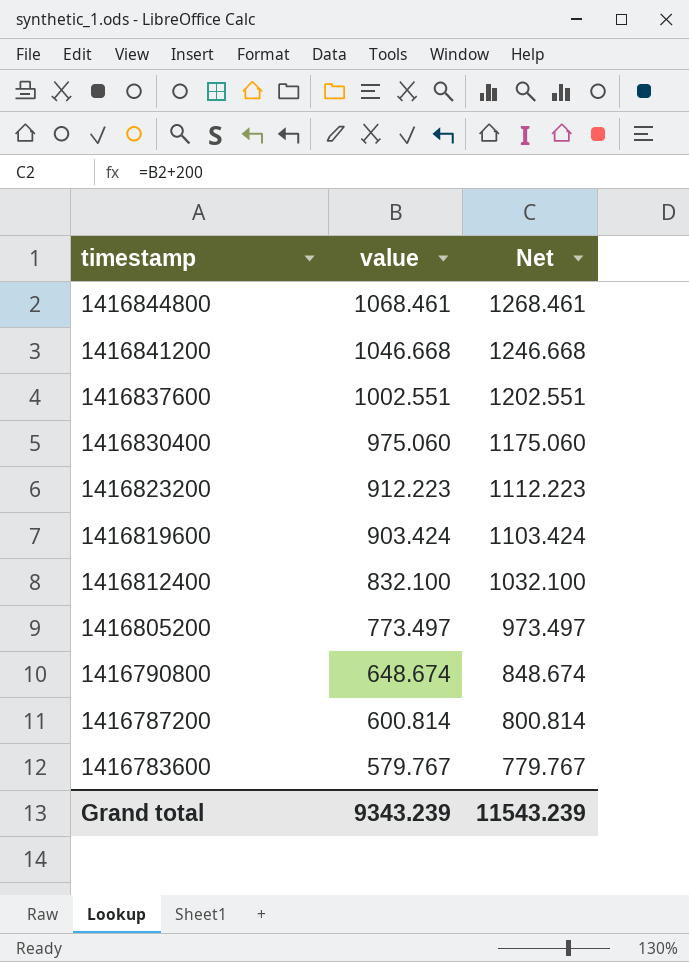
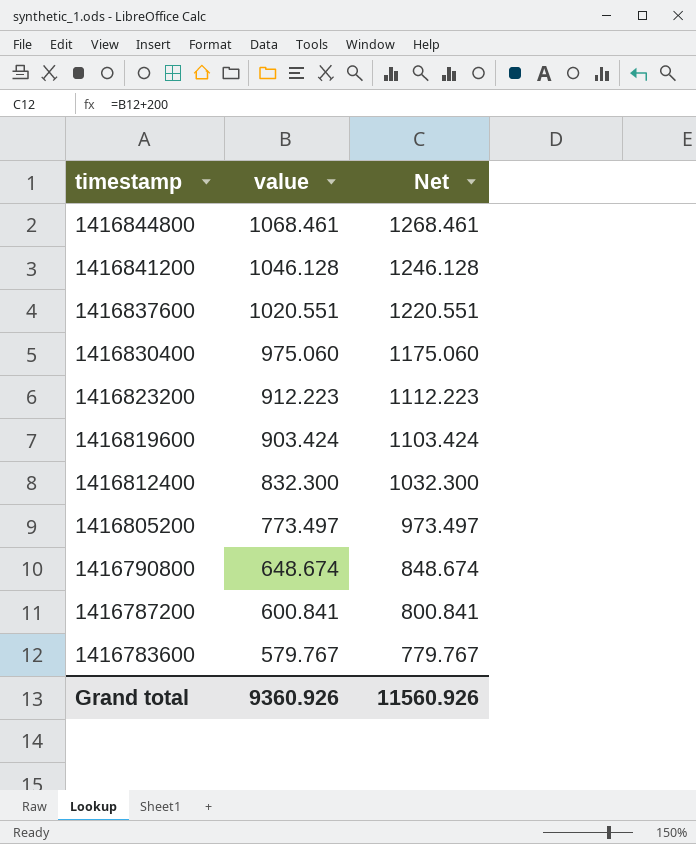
1416841200 | value: 1046.668 -> 1046.128
1416841200 | Net: 1246.668 -> 1246.128
1416837600 | value: 1002.551 -> 1020.551
1416837600 | Net: 1202.551 -> 1220.551
1416812400 | value: 832.100 -> 832.300
1416812400 | Net: 1032.100 -> 1032.300
1416787200 | value: 600.814 -> 600.841
1416787200 | Net: 800.814 -> 800.841
Grand total | value: 9343.239 -> 9360.926
Grand total | Net: 11543.239 -> 11560.926

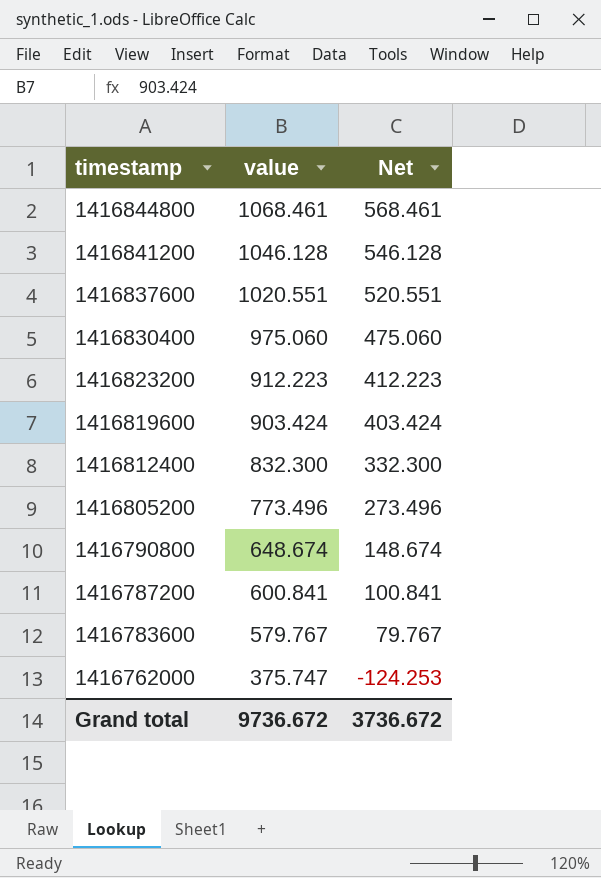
column Net | formula: [value] + 200 -> [value] - 500
1416805200 | value: 773.497 -> 773.496
row 1416762000: none -> 375.747 | -124.253
Grand total | value: 9360.926 -> 9736.672
Grand total | Net: 11560.926 -> 3736.672

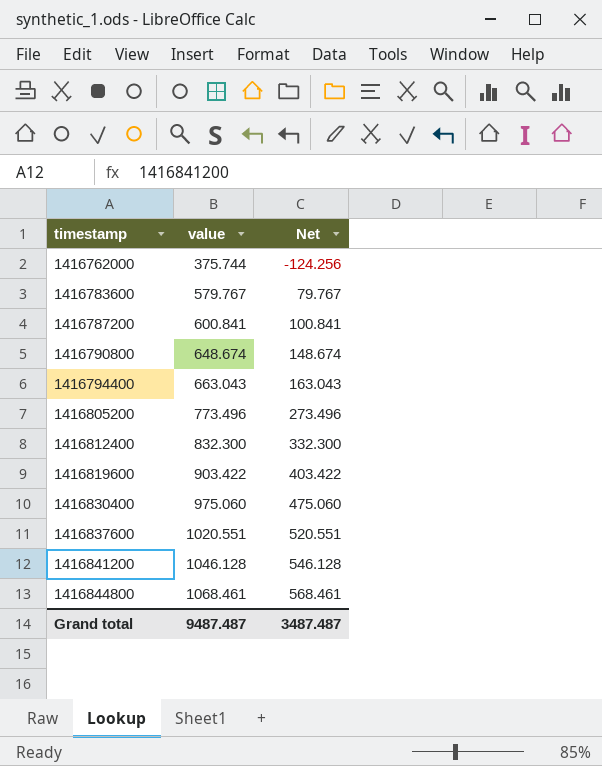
row order: timestamp descending -> timestamp ascending
row 1416823200: 912.223 | 412.223 -> none
1416762000 | value: 375.747 -> 375.744
1416762000 | Net: -124.253 -> -124.256
row 1416794400: none -> 663.043 | 163.043
1416819600 | value: 903.424 -> 903.422
1416819600 | Net: 403.424 -> 403.422
Grand total | value: 9736.672 -> 9487.487
Grand total | Net: 3736.672 -> 3487.487

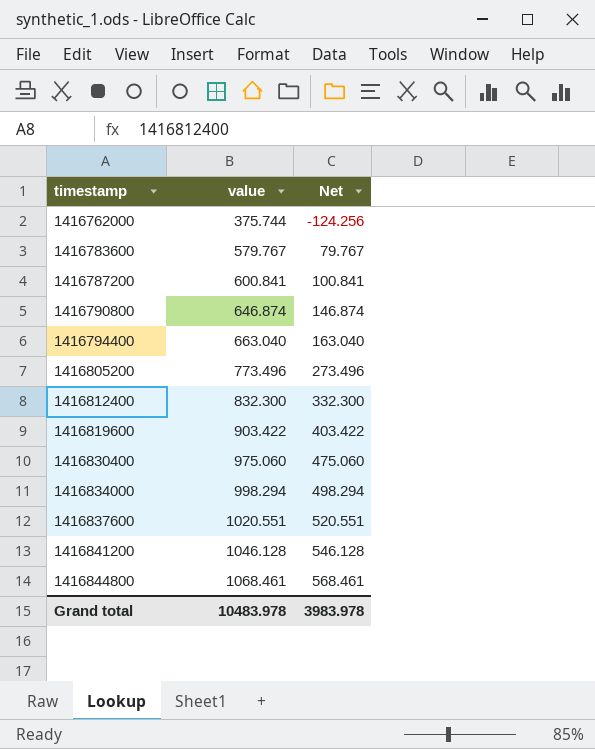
1416790800 | value: 648.674 -> 646.874
1416790800 | Net: 148.674 -> 146.874
1416794400 | value: 663.043 -> 663.040
1416794400 | Net: 163.043 -> 163.040
row 1416834000: none -> 998.294 | 498.294
Grand total | value: 9487.487 -> 10483.978
Grand total | Net: 3487.487 -> 3983.978

